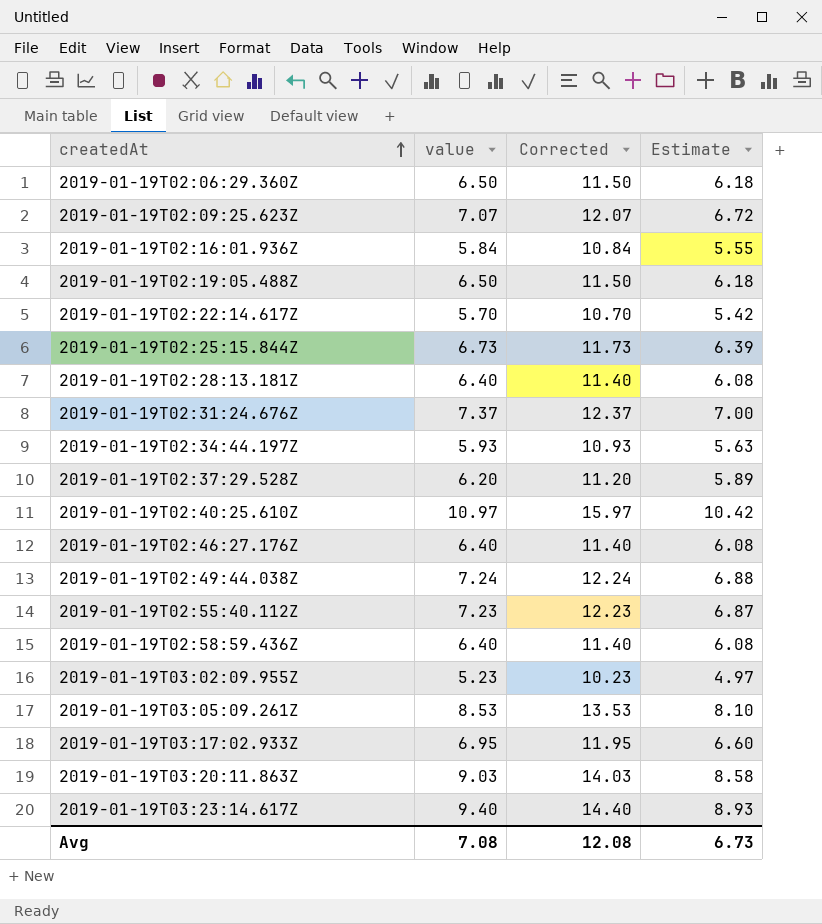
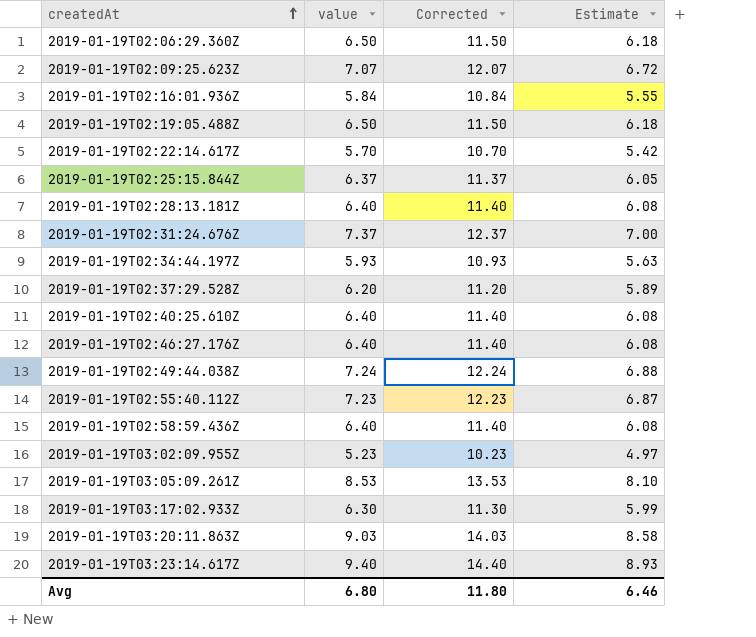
2019-01-19T02:25:15.844Z | value: 6.73 -> 6.37
2019-01-19T02:25:15.844Z | Corrected: 11.73 -> 11.37
2019-01-19T02:25:15.844Z | Estimate: 6.39 -> 6.05
2019-01-19T02:40:25.610Z | value: 10.97 -> 6.40
2019-01-19T02:40:25.610Z | Corrected: 15.97 -> 11.40
2019-01-19T02:40:25.610Z | Estimate: 10.42 -> 6.08
2019-01-19T03:17:02.933Z | value: 6.95 -> 6.30
2019-01-19T03:17:02.933Z | Corrected: 11.95 -> 11.30
2019-01-19T03:17:02.933Z | Estimate: 6.60 -> 5.99
Avg | value: 7.08 -> 6.80
Avg | Corrected: 12.08 -> 11.80
Avg | Estimate: 6.73 -> 6.46

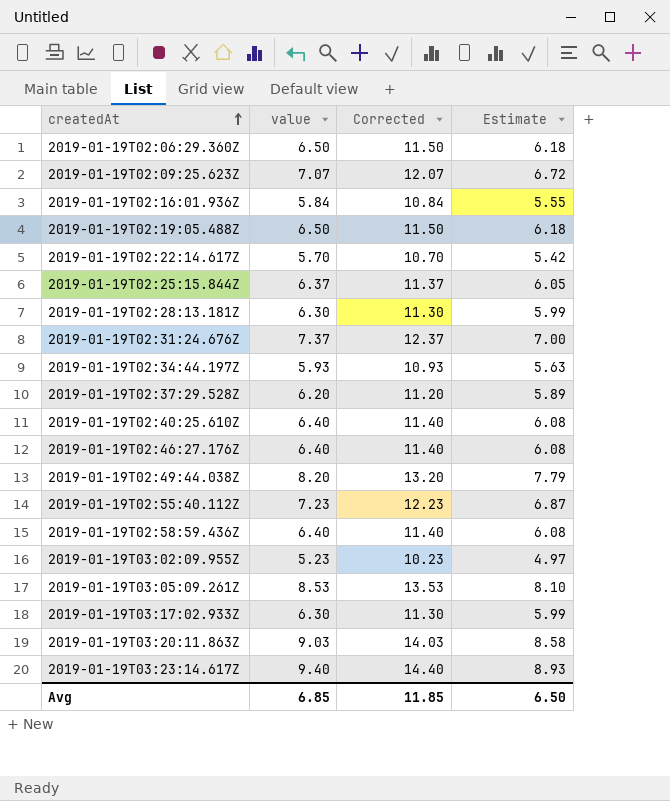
2019-01-19T02:28:13.181Z | value: 6.40 -> 6.30
2019-01-19T02:28:13.181Z | Corrected: 11.40 -> 11.30
2019-01-19T02:28:13.181Z | Estimate: 6.08 -> 5.99
2019-01-19T02:49:44.038Z | value: 7.24 -> 8.20
2019-01-19T02:49:44.038Z | Corrected: 12.24 -> 13.20
2019-01-19T02:49:44.038Z | Estimate: 6.88 -> 7.79
Avg | value: 6.80 -> 6.85
Avg | Corrected: 11.80 -> 11.85
Avg | Estimate: 6.46 -> 6.50

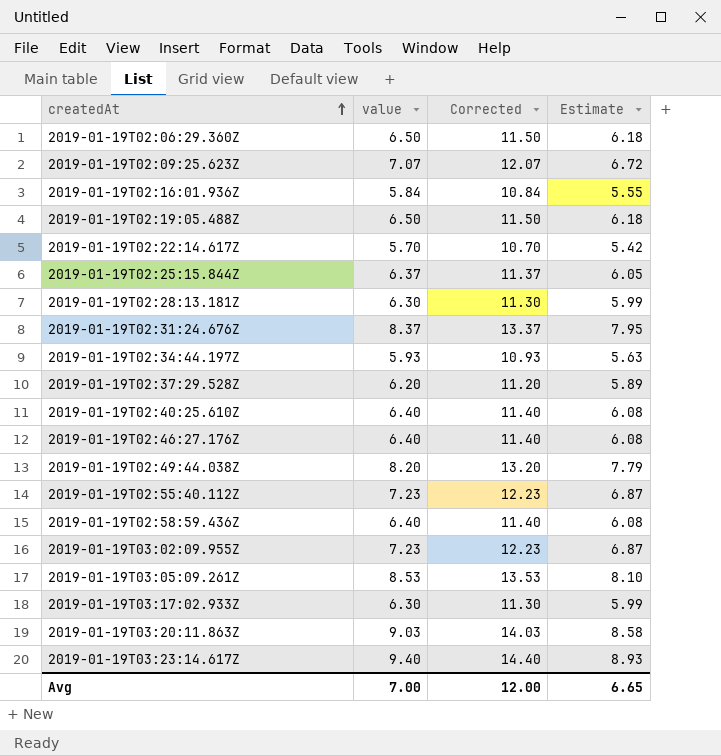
2019-01-19T02:31:24.676Z | value: 7.37 -> 8.37
2019-01-19T02:31:24.676Z | Corrected: 12.37 -> 13.37
2019-01-19T02:31:24.676Z | Estimate: 7.00 -> 7.95
2019-01-19T03:02:09.955Z | value: 5.23 -> 7.23
2019-01-19T03:02:09.955Z | Corrected: 10.23 -> 12.23
2019-01-19T03:02:09.955Z | Estimate: 4.97 -> 6.87
Avg | value: 6.85 -> 7.00
Avg | Corrected: 11.85 -> 12.00
Avg | Estimate: 6.50 -> 6.65

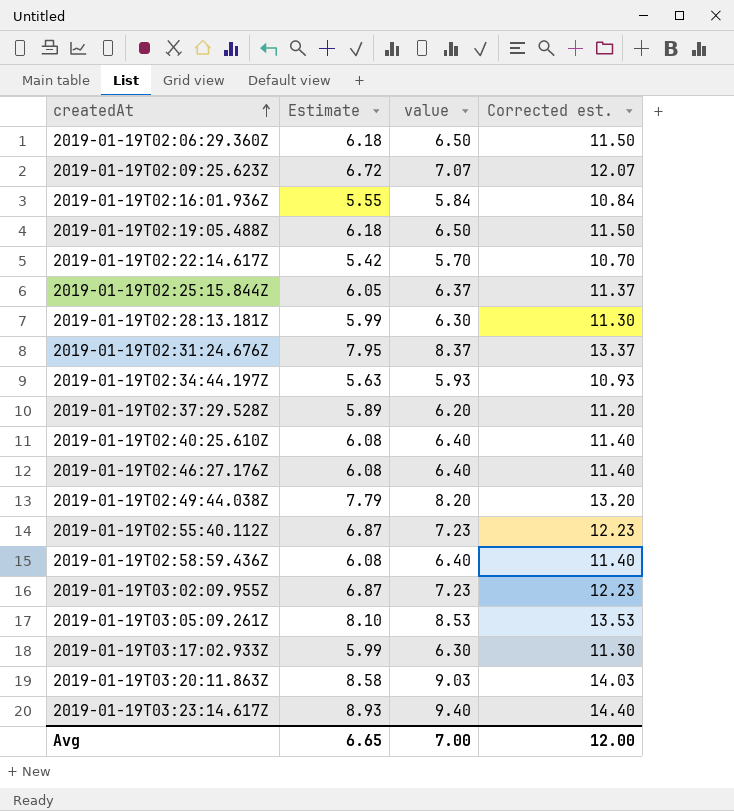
column Estimate | position: 4 -> 2
column name: Corrected -> Corrected est.

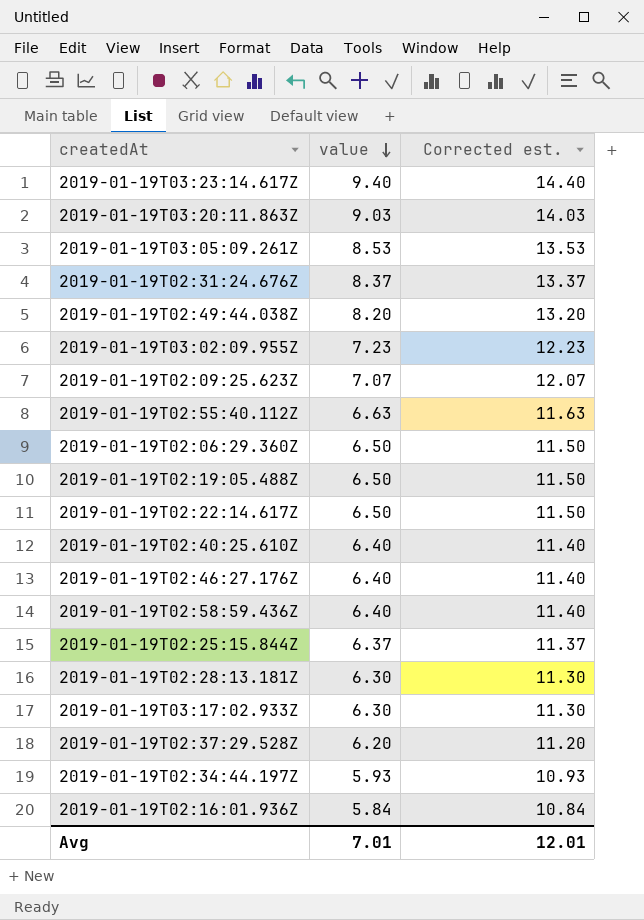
row order: createdAt ascending -> value descending
column Estimate | formula: [value] * 0.95 -> none
2019-01-19T02:55:40.112Z | value: 7.23 -> 6.63
2019-01-19T02:55:40.112Z | Corrected est.: 12.23 -> 11.63
2019-01-19T02:22:14.617Z | value: 5.70 -> 6.50
2019-01-19T02:22:14.617Z | Corrected est.: 10.70 -> 11.50
Avg | value: 7.00 -> 7.01
Avg | Corrected est.: 12.00 -> 12.01

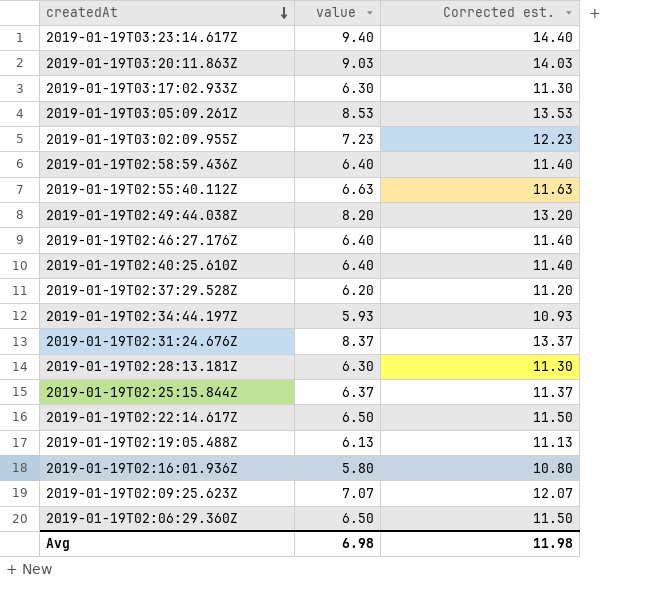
row order: value descending -> createdAt descending
2019-01-19T02:19:05.488Z | value: 6.50 -> 6.13
2019-01-19T02:19:05.488Z | Corrected est.: 11.50 -> 11.13
2019-01-19T02:16:01.936Z | value: 5.84 -> 5.80
2019-01-19T02:16:01.936Z | Corrected est.: 10.84 -> 10.80
Avg | value: 7.01 -> 6.98
Avg | Corrected est.: 12.01 -> 11.98

